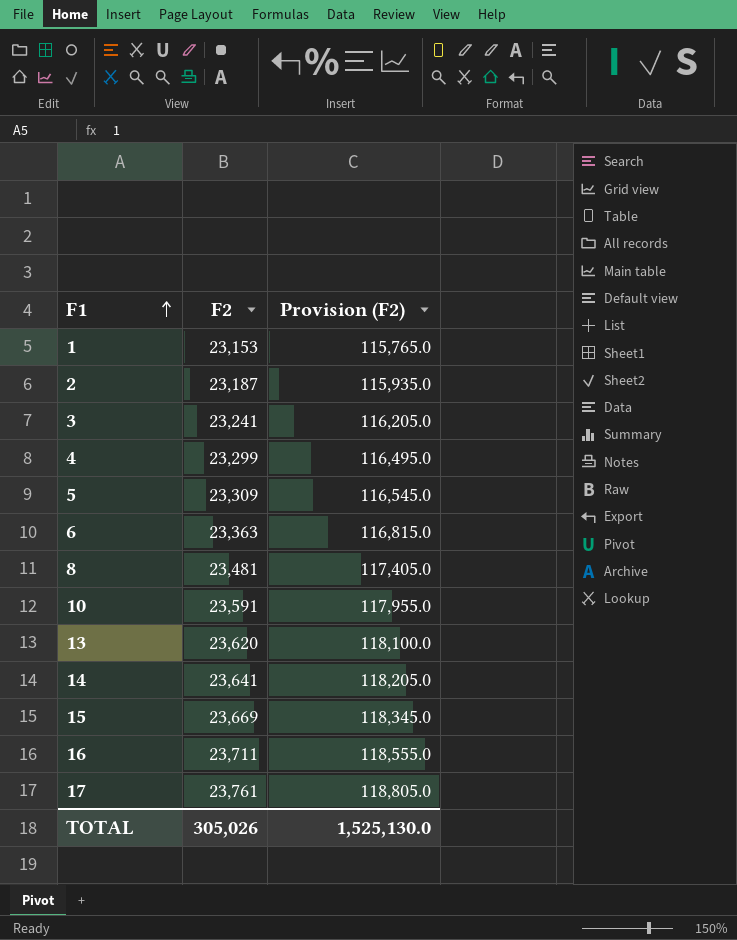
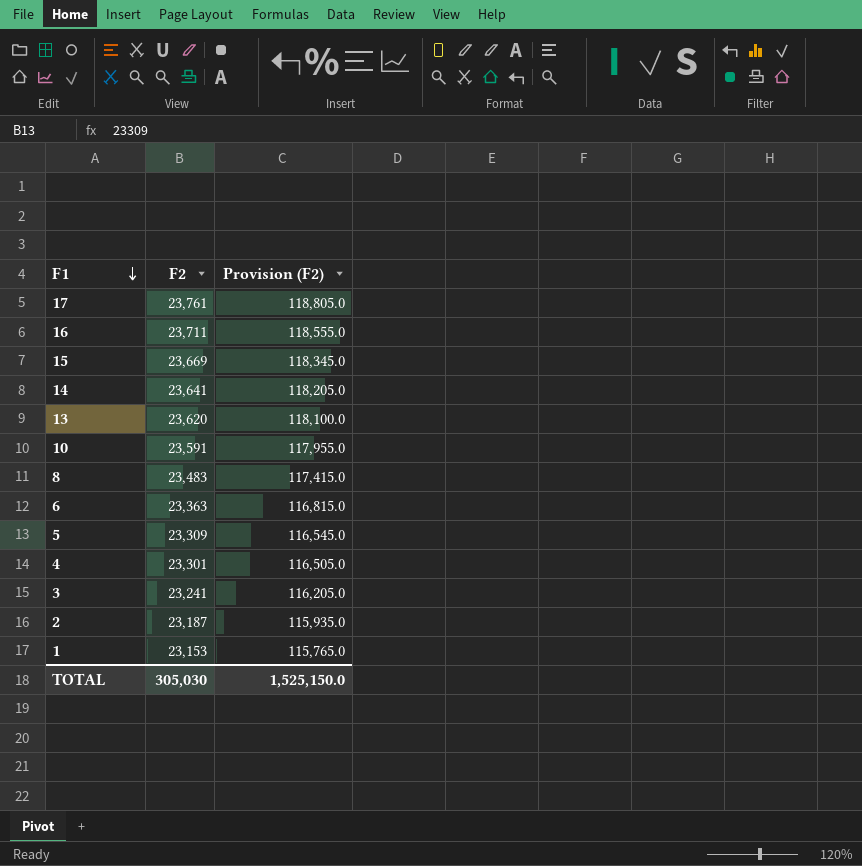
row order: F1 ascending -> F1 descending
8 | F2: 23,481 -> 23,483
8 | Provision (F2): 117,405.0 -> 117,415.0
4 | F2: 23,299 -> 23,301
4 | Provision (F2): 116,495.0 -> 116,505.0
TOTAL | F2: 305,026 -> 305,030
TOTAL | Provision (F2): 1,525,130.0 -> 1,525,150.0

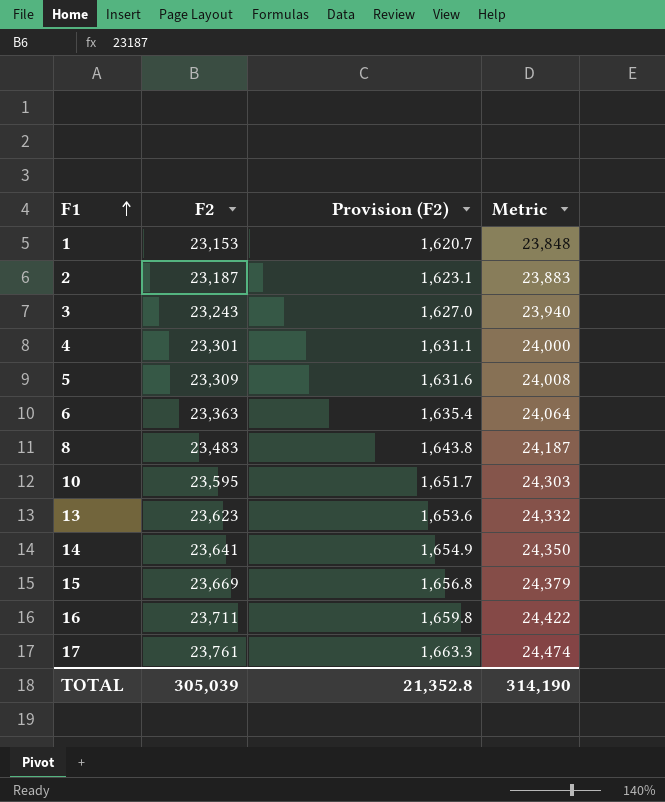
row order: F1 descending -> F1 ascending
column Provision (F2) | formula: [F2] * 5 -> [F2] * 0.07
column Metric | formula: none -> [F2] * 1.03
3 | F2: 23,241 -> 23,243
10 | F2: 23,591 -> 23,595
13 | F2: 23,620 -> 23,623
TOTAL | F2: 305,030 -> 305,039
TOTAL | Provision (F2): 1,525,150.0 -> 21,352.8

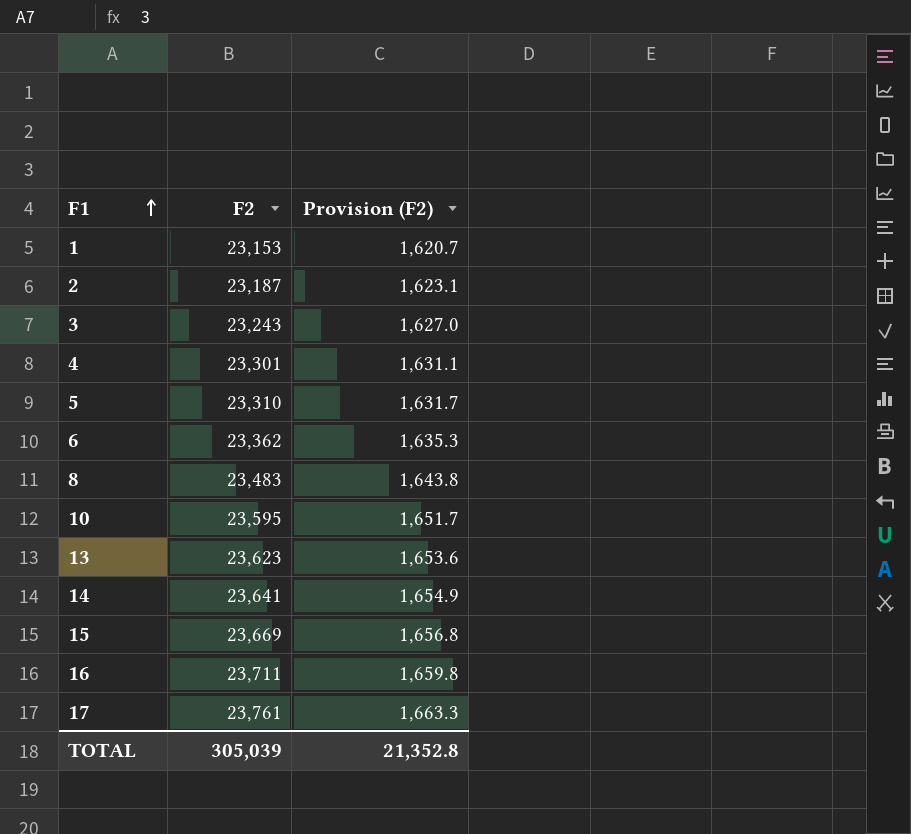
column Metric | formula: [F2] * 1.03 -> none
5 | F2: 23,309 -> 23,310
5 | Provision (F2): 1,631.6 -> 1,631.7
6 | F2: 23,363 -> 23,362
6 | Provision (F2): 1,635.4 -> 1,635.3

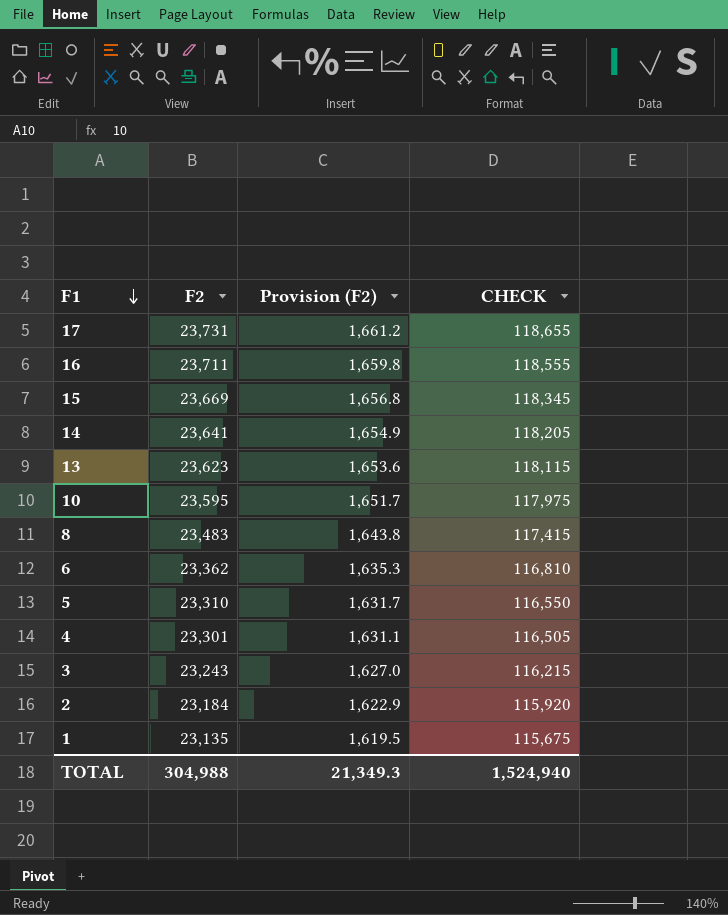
row order: F1 ascending -> F1 descending
column CHECK | formula: none -> [F2] * 5
17 | F2: 23,761 -> 23,731
17 | Provision (F2): 1,663.3 -> 1,661.2
2 | F2: 23,187 -> 23,184
2 | Provision (F2): 1,623.1 -> 1,622.9
1 | F2: 23,153 -> 23,135
1 | Provision (F2): 1,620.7 -> 1,619.5
TOTAL | F2: 305,039 -> 304,988
TOTAL | Provision (F2): 21,352.8 -> 21,349.3

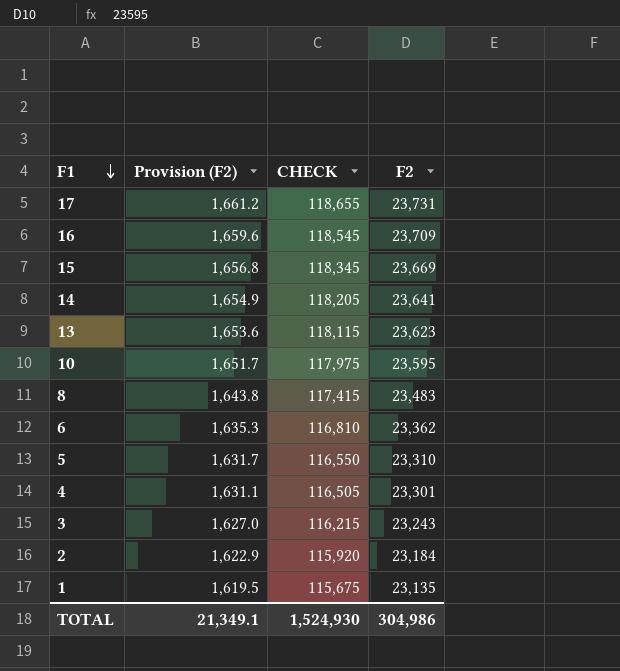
column F2 | position: 2 -> 4
16 | Provision (F2): 1,659.8 -> 1,659.6
16 | CHECK: 118,555 -> 118,545
16 | F2: 23,711 -> 23,709
TOTAL | Provision (F2): 21,349.3 -> 21,349.1
TOTAL | CHECK: 1,524,940 -> 1,524,930
TOTAL | F2: 304,988 -> 304,986

